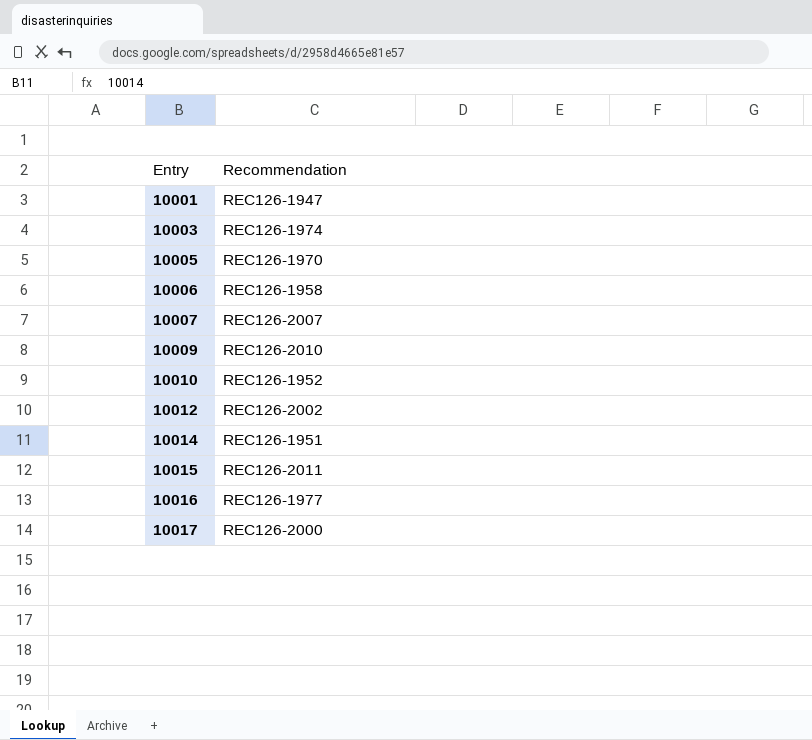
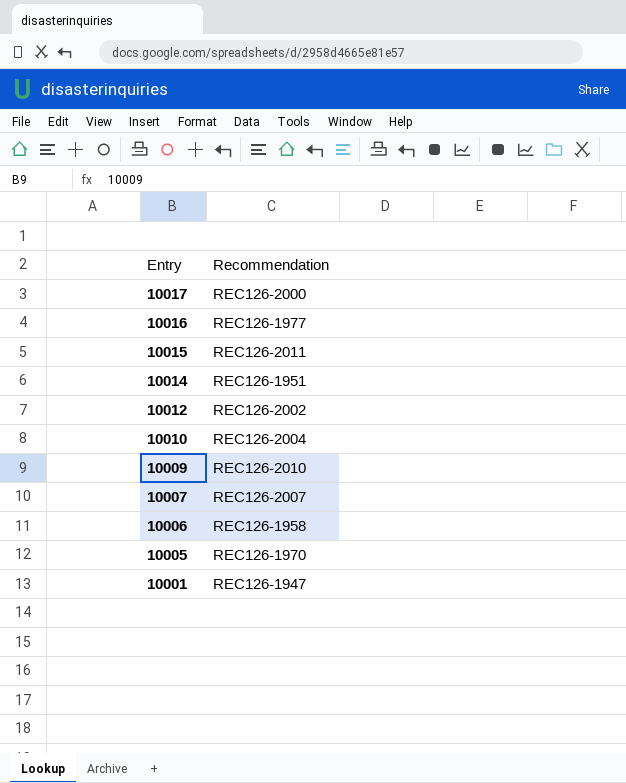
row order: Entry ascending -> Entry descending
row 10003: REC126-1974 -> none
10010 | Recommendation: REC126-1952 -> REC126-2004

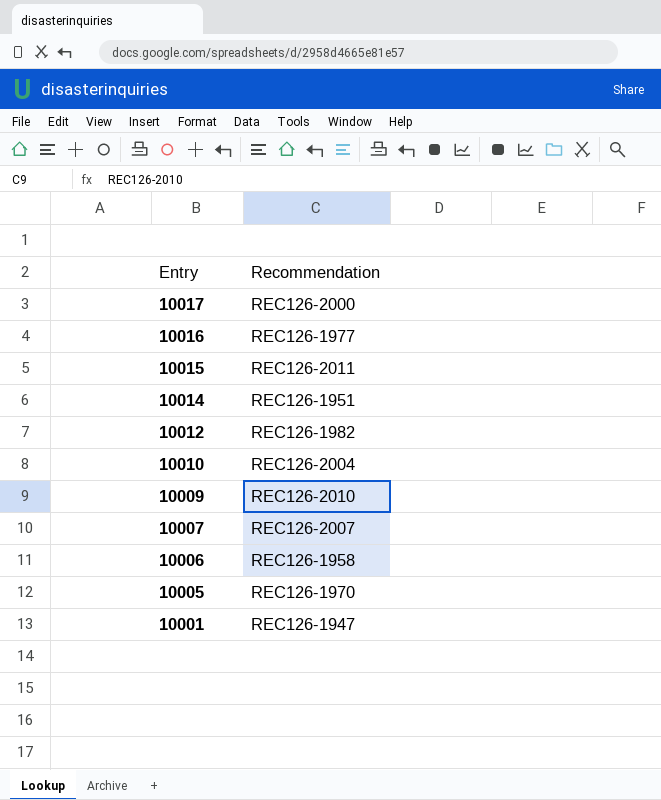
10012 | Recommendation: REC126-2002 -> REC126-1982

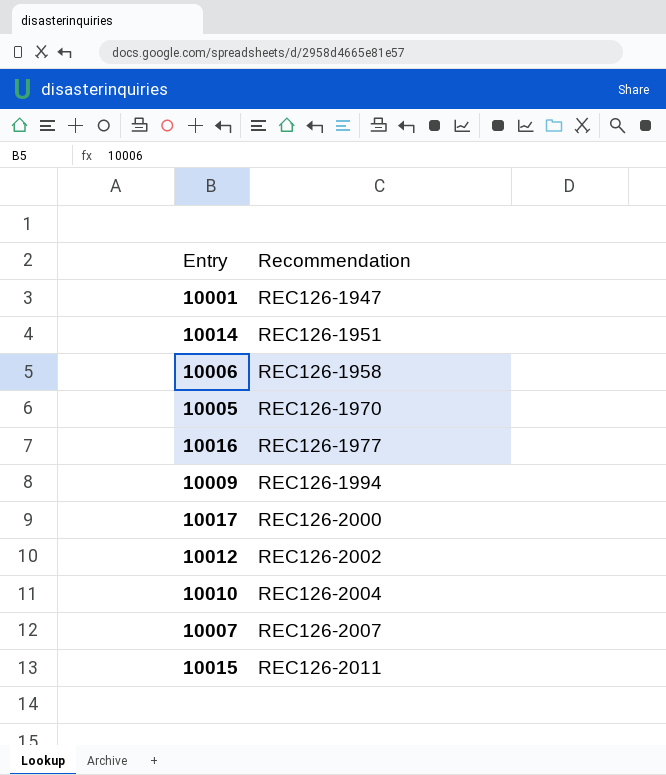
row order: Entry descending -> Recommendation ascending
10009 | Recommendation: REC126-2010 -> REC126-1994
10012 | Recommendation: REC126-1982 -> REC126-2002

